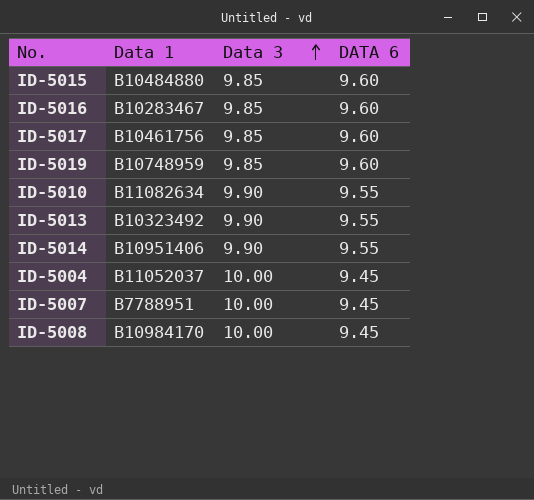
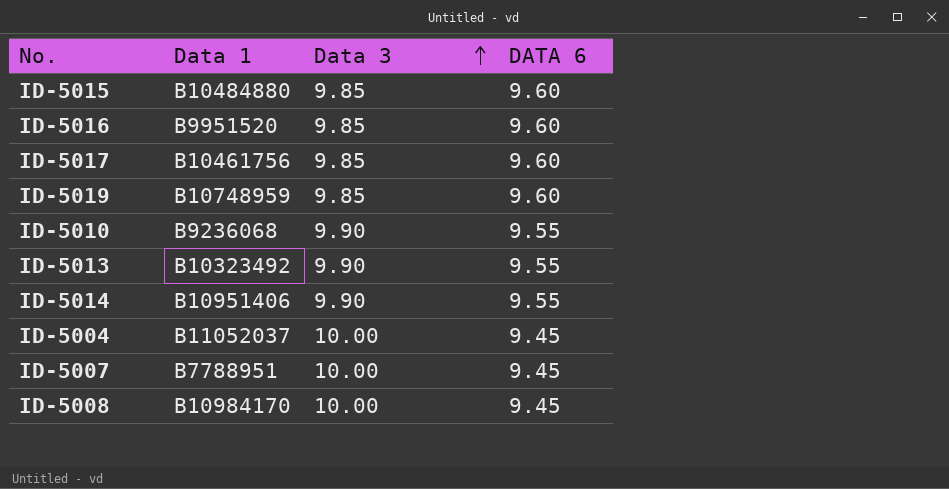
ID-5016 | Data 1: B10283467 -> B9951520
ID-5010 | Data 1: B11082634 -> B9236068

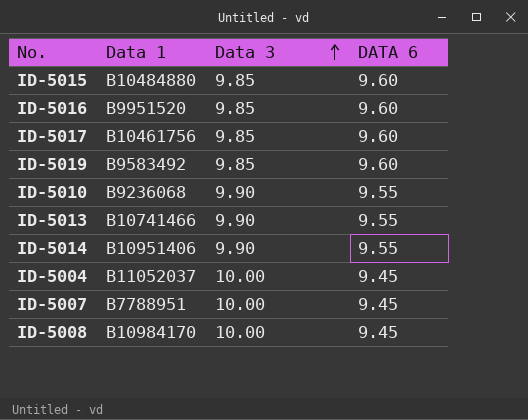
ID-5019 | Data 1: B10748959 -> B9583492
ID-5013 | Data 1: B10323492 -> B10741466

